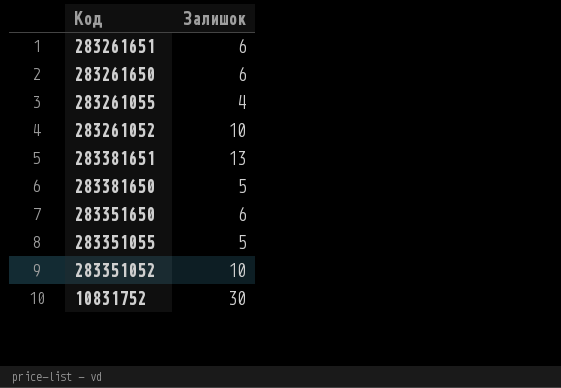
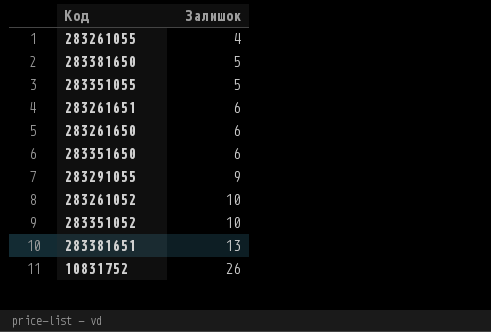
row order: none -> Залишок ascending
row 283291055: none -> 9
10831752 | Залишок: 30 -> 26

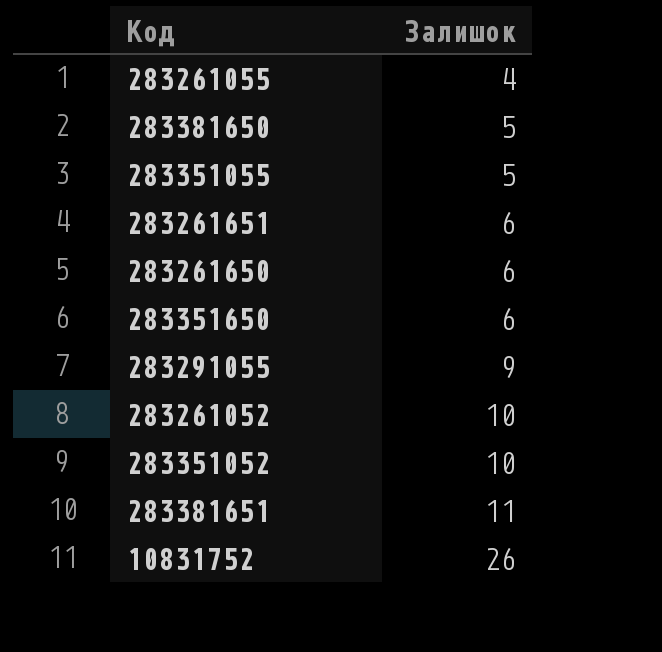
283381651 | Залишок: 13 -> 11

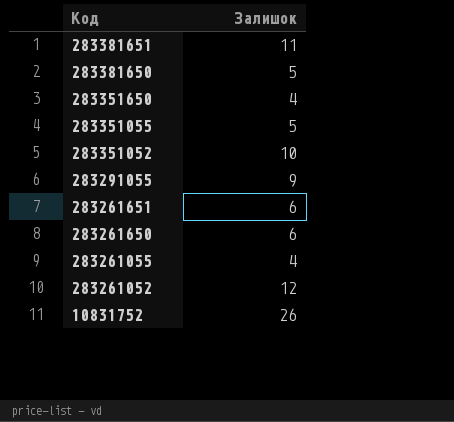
row order: Залишок ascending -> Код descending
283351650 | Залишок: 6 -> 4
283261052 | Залишок: 10 -> 12

